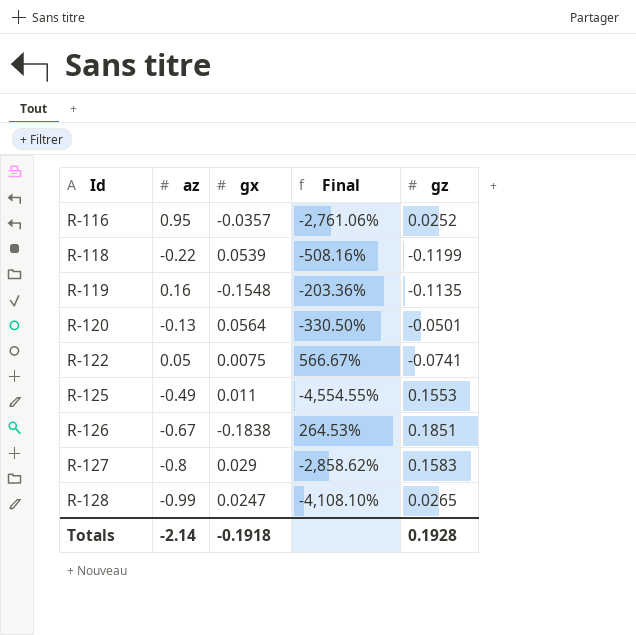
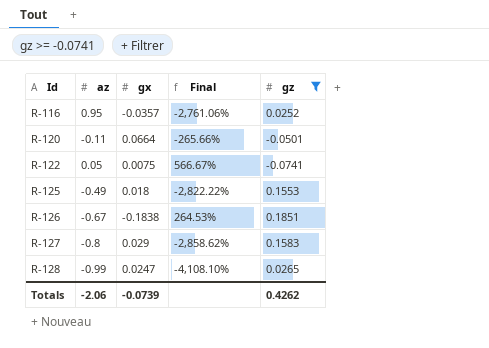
filter: none -> gz >= -0.0741
R-120 | az: -0.13 -> -0.11
R-120 | gx: 0.0564 -> 0.0664
R-120 | Final: -330.50% -> -265.66%
R-125 | gx: 0.011 -> 0.018
R-125 | Final: -4,554.55% -> -2,822.22%
Totals | az: -2.14 -> -2.06
Totals | gx: -0.1918 -> -0.0739
Totals | gz: 0.1928 -> 0.4262

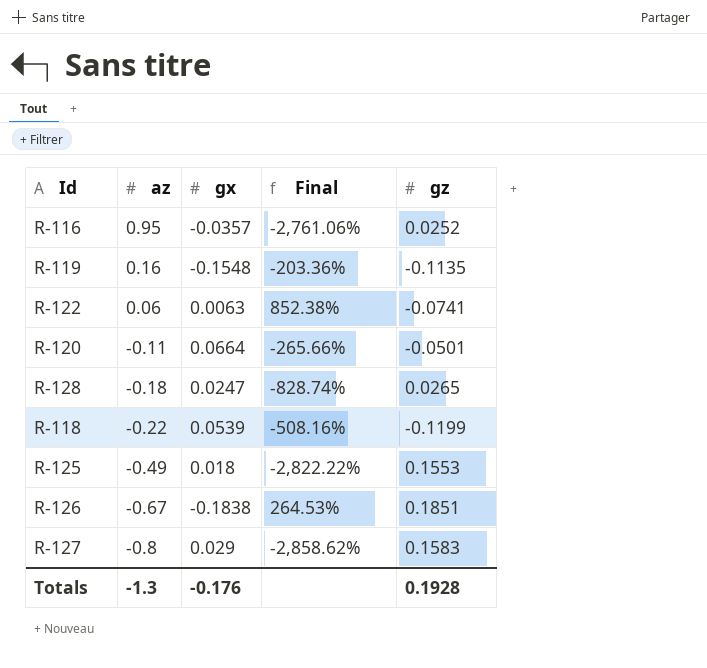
filter: gz >= -0.0741 -> none
row order: Id ascending -> az descending
R-122 | az: 0.05 -> 0.06
R-122 | gx: 0.0075 -> 0.0063
R-122 | Final: 566.67% -> 852.38%
R-128 | az: -0.99 -> -0.18
R-128 | Final: -4,108.10% -> -828.74%
Totals | az: -2.06 -> -1.3
Totals | gx: -0.0739 -> -0.176
Totals | gz: 0.4262 -> 0.1928

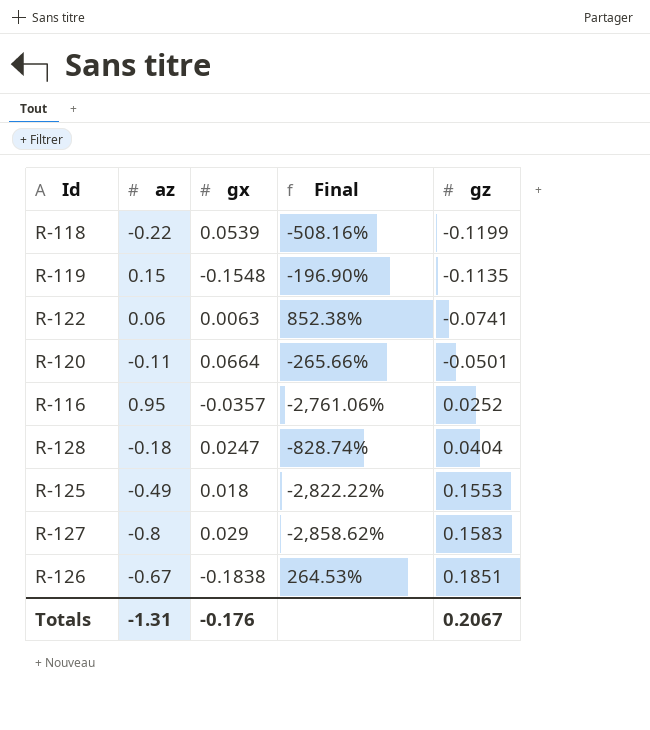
row order: az descending -> gz ascending
R-119 | az: 0.16 -> 0.15
R-119 | Final: -203.36% -> -196.90%
R-128 | gz: 0.0265 -> 0.0404
Totals | az: -1.3 -> -1.31
Totals | gz: 0.1928 -> 0.2067

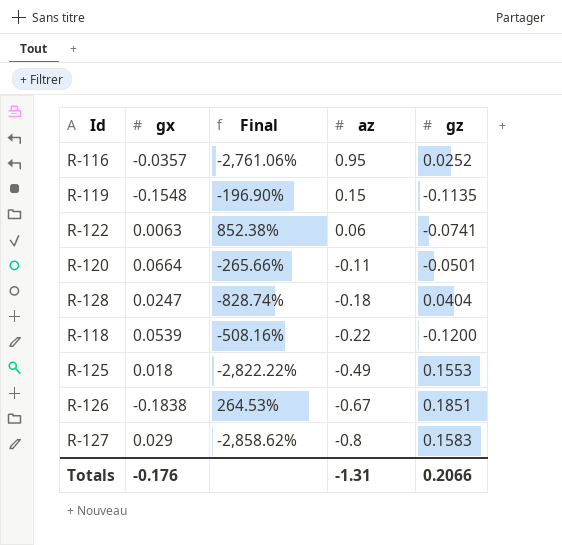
row order: gz ascending -> az descending
column az | position: 2 -> 4
R-118 | gz: -0.1199 -> -0.1200
Totals | gz: 0.2067 -> 0.2066

